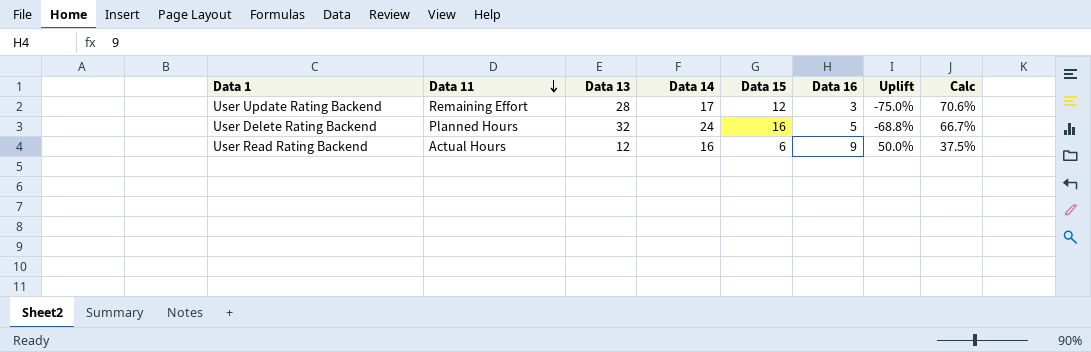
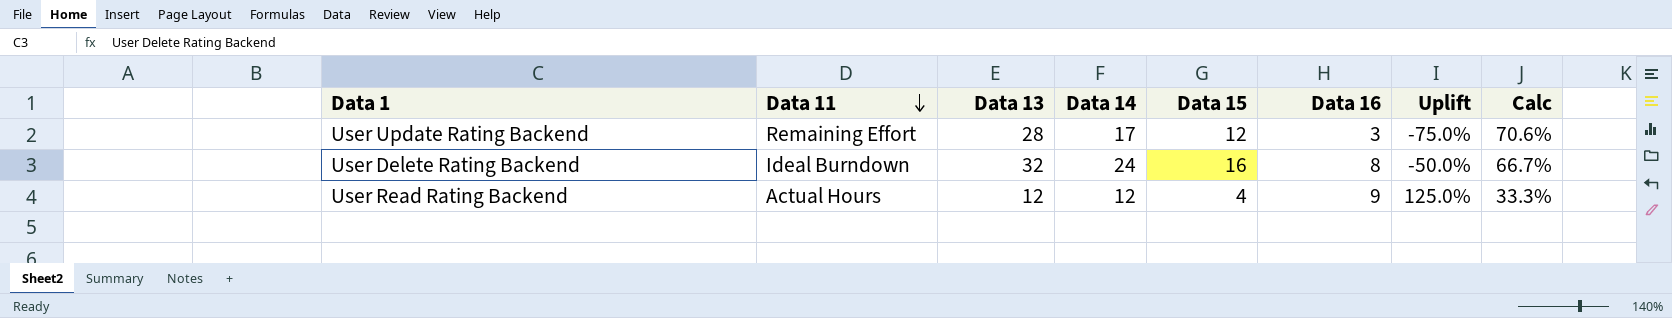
User Delete Rating Backend | Data 11: Planned Hours -> Ideal Burndown
User Delete Rating Backend | Data 16: 5 -> 8
User Delete Rating Backend | Uplift: -68.8% -> -50.0%
User Read Rating Backend | Data 14: 16 -> 12
User Read Rating Backend | Data 15: 6 -> 4
User Read Rating Backend | Uplift: 50.0% -> 125.0%
User Read Rating Backend | Calc: 37.5% -> 33.3%

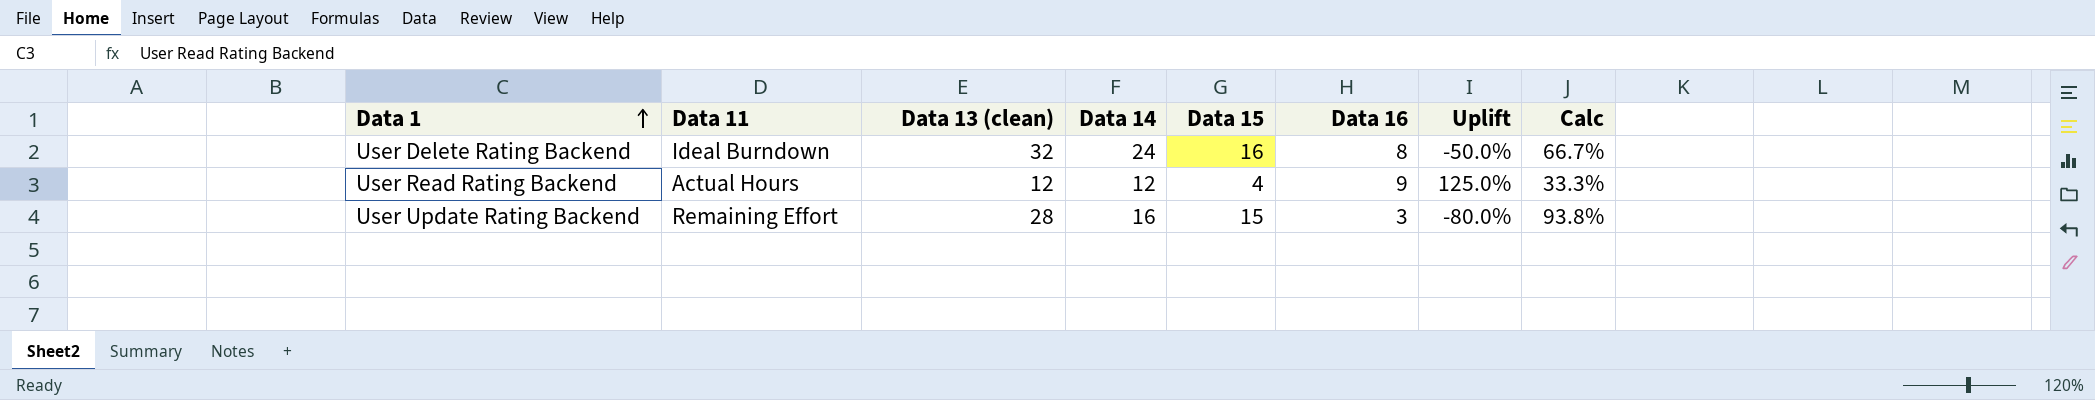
row order: Data 11 descending -> Data 1 ascending
column name: Data 13 -> Data 13 (clean)
User Update Rating Backend | Data 14: 17 -> 16
User Update Rating Backend | Data 15: 12 -> 15
User Update Rating Backend | Uplift: -75.0% -> -80.0%
User Update Rating Backend | Calc: 70.6% -> 93.8%

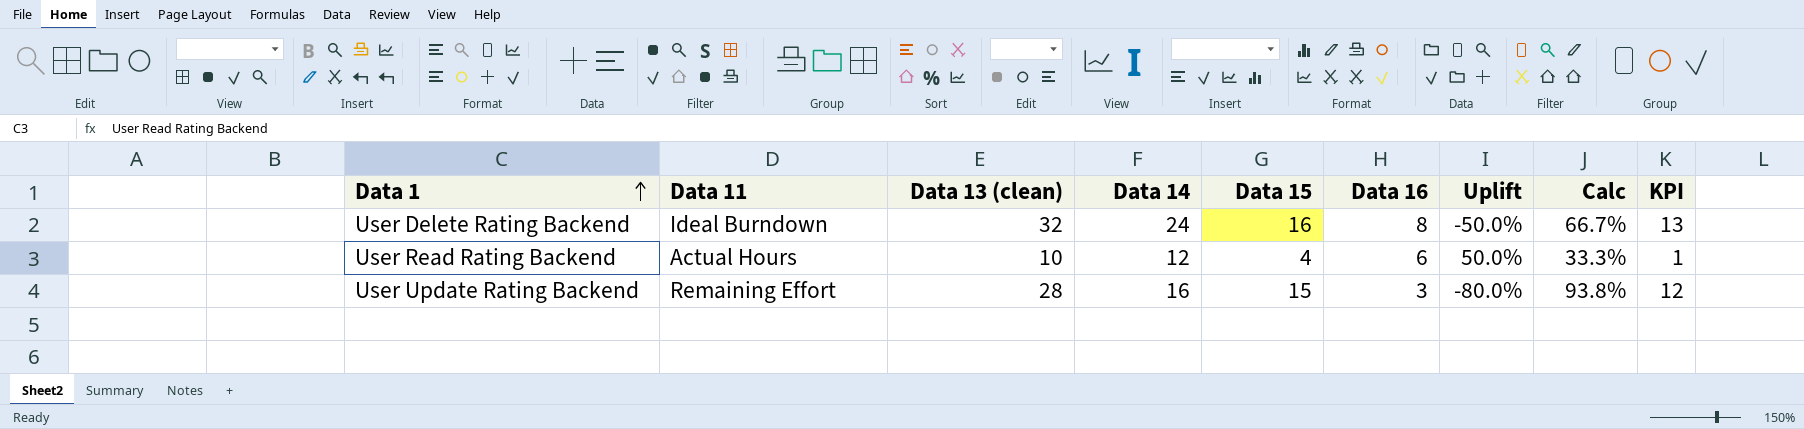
column KPI | formula: none -> [Data 15] - 3
User Read Rating Backend | Data 13 (clean): 12 -> 10
User Read Rating Backend | Data 16: 9 -> 6
User Read Rating Backend | Uplift: 125.0% -> 50.0%

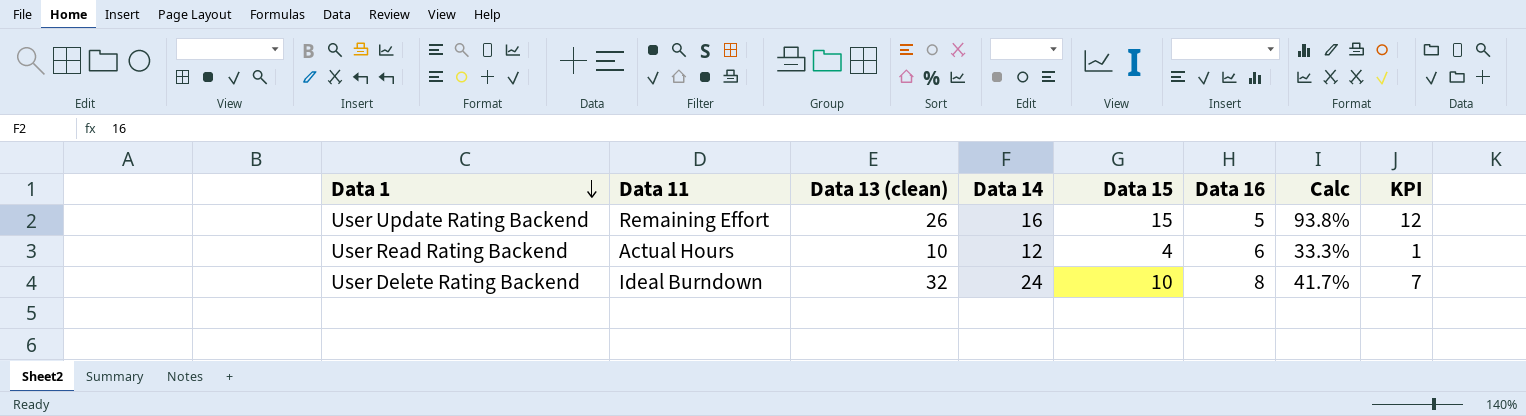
row order: Data 1 ascending -> Data 1 descending
column Uplift | formula: ([Data 16] - [Data 15]) / [Data 15] -> none
User Update Rating Backend | Data 13 (clean): 28 -> 26
User Update Rating Backend | Data 16: 3 -> 5
User Delete Rating Backend | Data 15: 16 -> 10
User Delete Rating Backend | Calc: 66.7% -> 41.7%
User Delete Rating Backend | KPI: 13 -> 7

